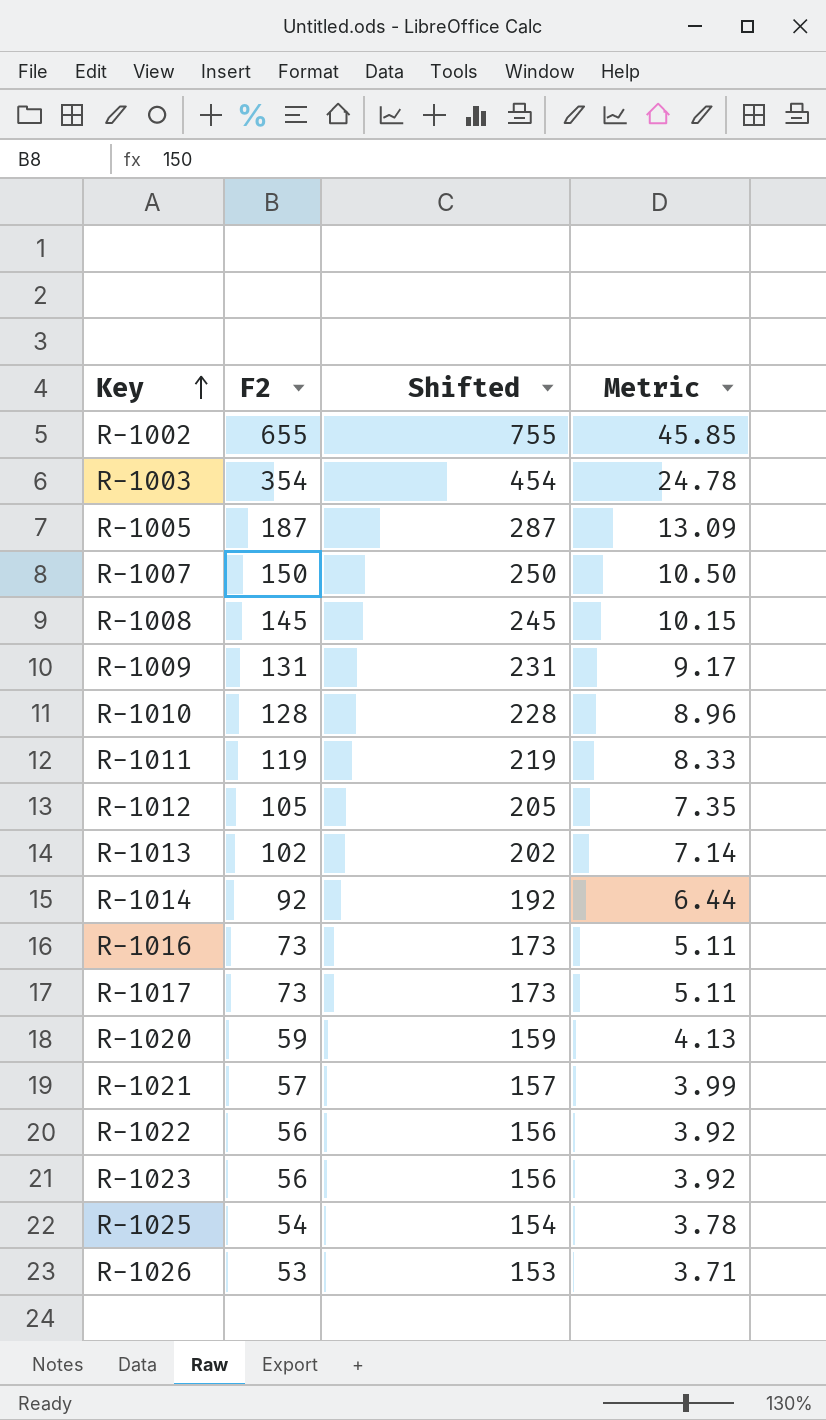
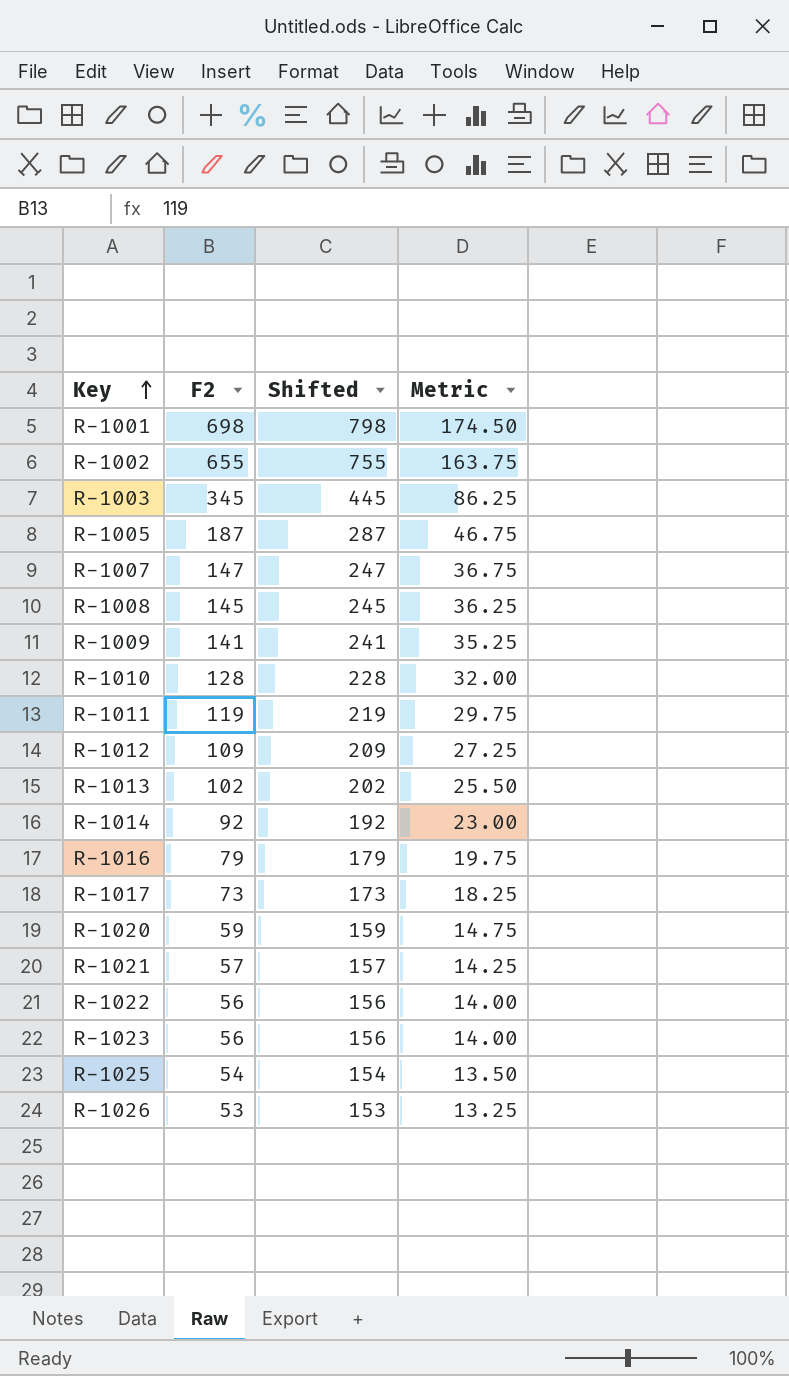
column Metric | formula: [F2] * 0.07 -> [F2] * 0.25
row R-1001: none -> 698 | 798 | 174.50
R-1003 | F2: 354 -> 345
R-1003 | Shifted: 454 -> 445
R-1007 | F2: 150 -> 147
R-1007 | Shifted: 250 -> 247
R-1009 | F2: 131 -> 141
R-1009 | Shifted: 231 -> 241
R-1012 | F2: 105 -> 109
R-1012 | Shifted: 205 -> 209
R-1016 | F2: 73 -> 79
R-1016 | Shifted: 173 -> 179

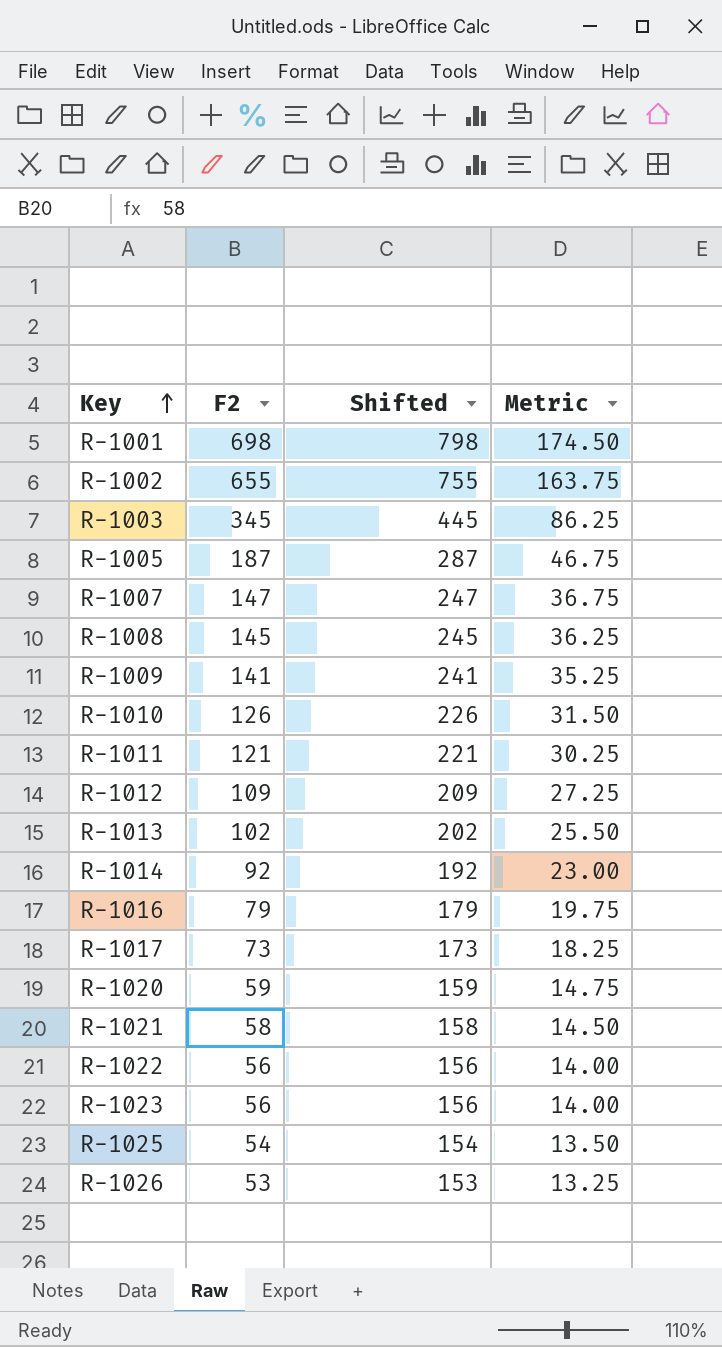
R-1010 | F2: 128 -> 126
R-1010 | Shifted: 228 -> 226
R-1010 | Metric: 32.00 -> 31.50
R-1011 | F2: 119 -> 121
R-1011 | Shifted: 219 -> 221
R-1011 | Metric: 29.75 -> 30.25
R-1021 | F2: 57 -> 58
R-1021 | Shifted: 157 -> 158
R-1021 | Metric: 14.25 -> 14.50

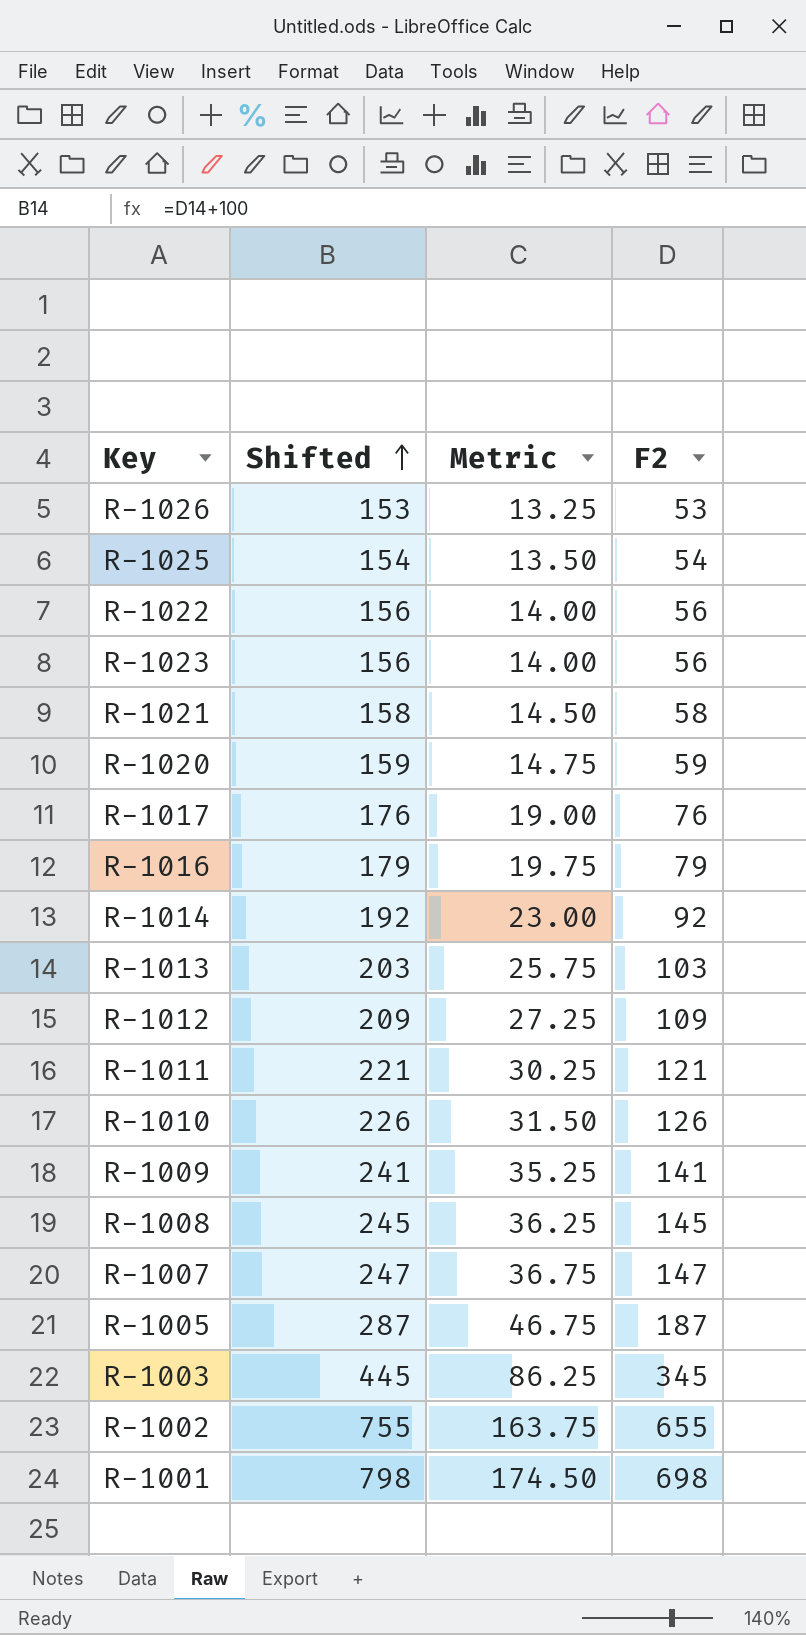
row order: Key ascending -> Shifted ascending
column F2 | position: 2 -> 4
R-1017 | Shifted: 173 -> 176
R-1017 | Metric: 18.25 -> 19.00
R-1017 | F2: 73 -> 76
R-1013 | Shifted: 202 -> 203
R-1013 | Metric: 25.50 -> 25.75
R-1013 | F2: 102 -> 103

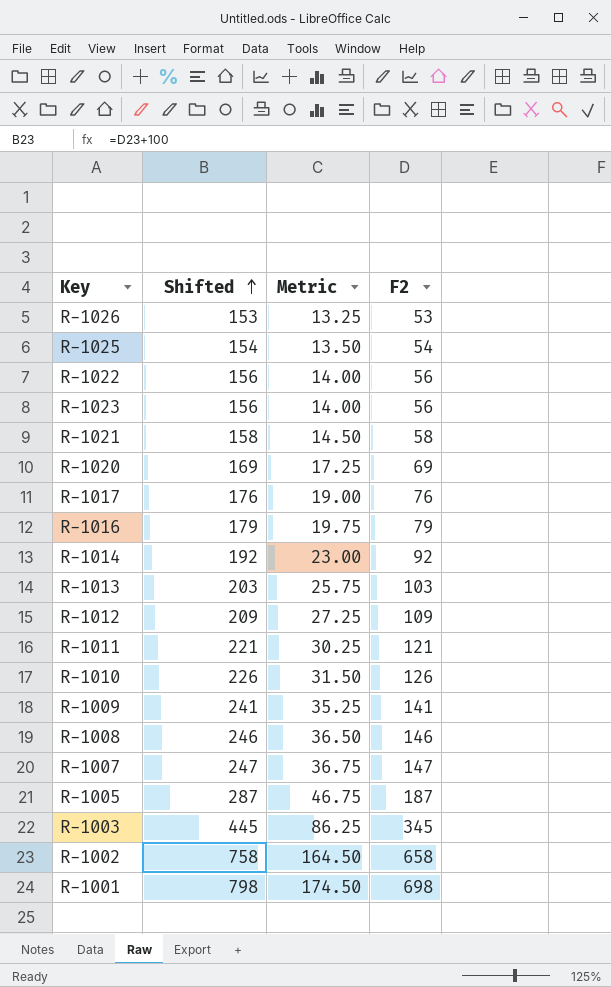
R-1020 | Shifted: 159 -> 169
R-1020 | Metric: 14.75 -> 17.25
R-1020 | F2: 59 -> 69
R-1008 | Shifted: 245 -> 246
R-1008 | Metric: 36.25 -> 36.50
R-1008 | F2: 145 -> 146
R-1002 | Shifted: 755 -> 758
R-1002 | Metric: 163.75 -> 164.50
R-1002 | F2: 655 -> 658

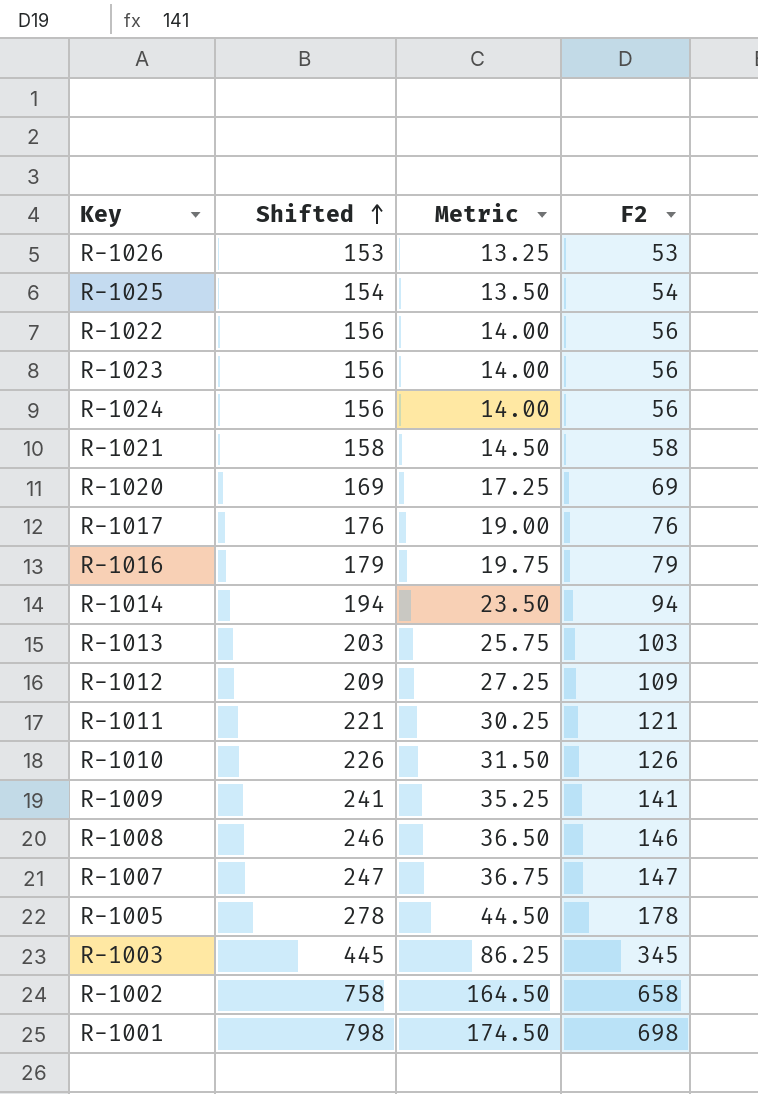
row R-1024: none -> 156 | 14.00 | 56
R-1014 | Shifted: 192 -> 194
R-1014 | Metric: 23.00 -> 23.50
R-1014 | F2: 92 -> 94
R-1005 | Shifted: 287 -> 278
R-1005 | Metric: 46.75 -> 44.50
R-1005 | F2: 187 -> 178

